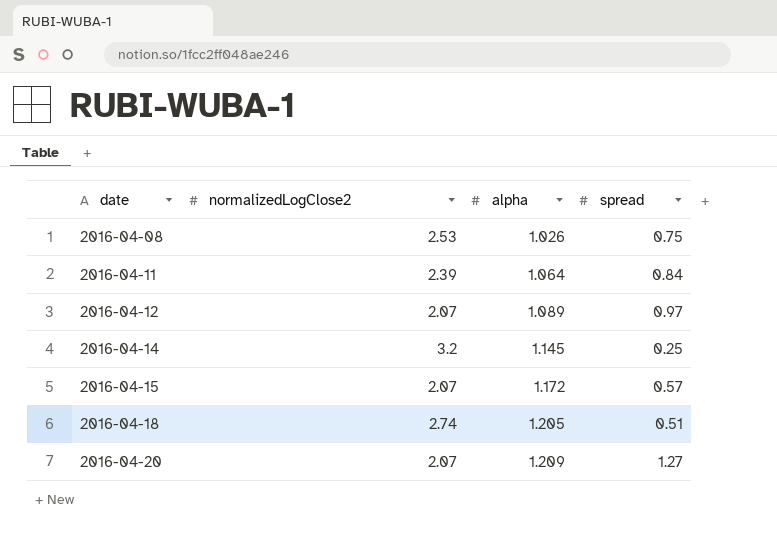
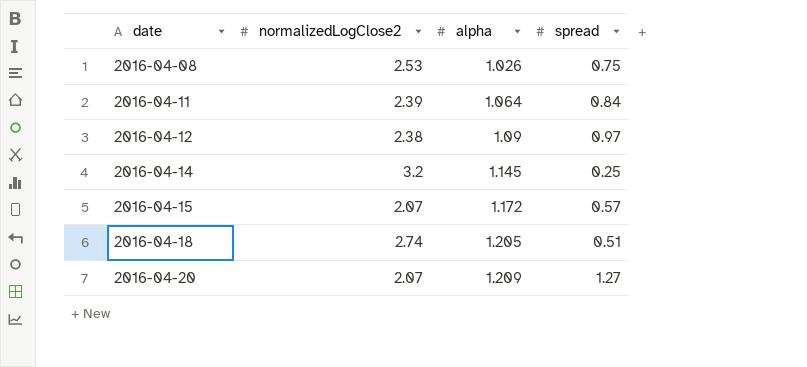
2016-04-12 | normalizedLogClose2: 2.07 -> 2.38
2016-04-12 | alpha: 1.089 -> 1.09

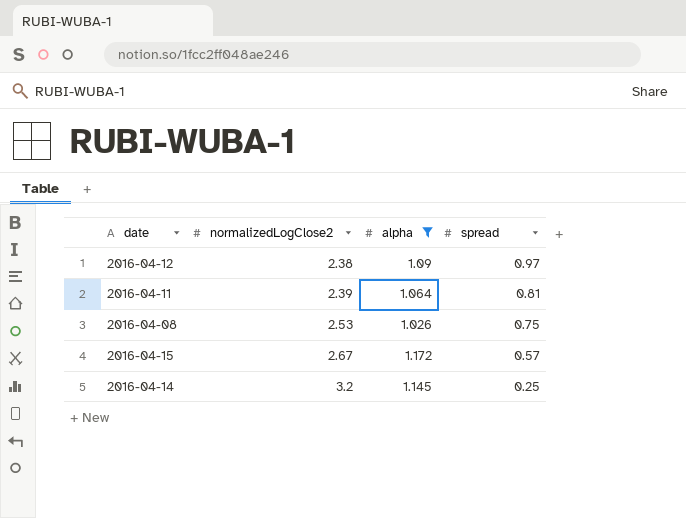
filter: none -> alpha <= 1.172
row order: date ascending -> normalizedLogClose2 ascending
2016-04-11 | spread: 0.84 -> 0.81
2016-04-15 | normalizedLogClose2: 2.07 -> 2.67

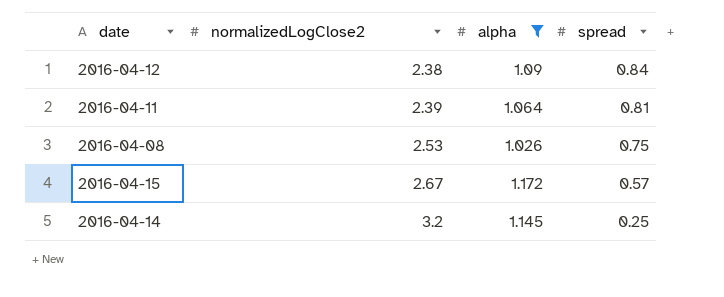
2016-04-12 | spread: 0.97 -> 0.84

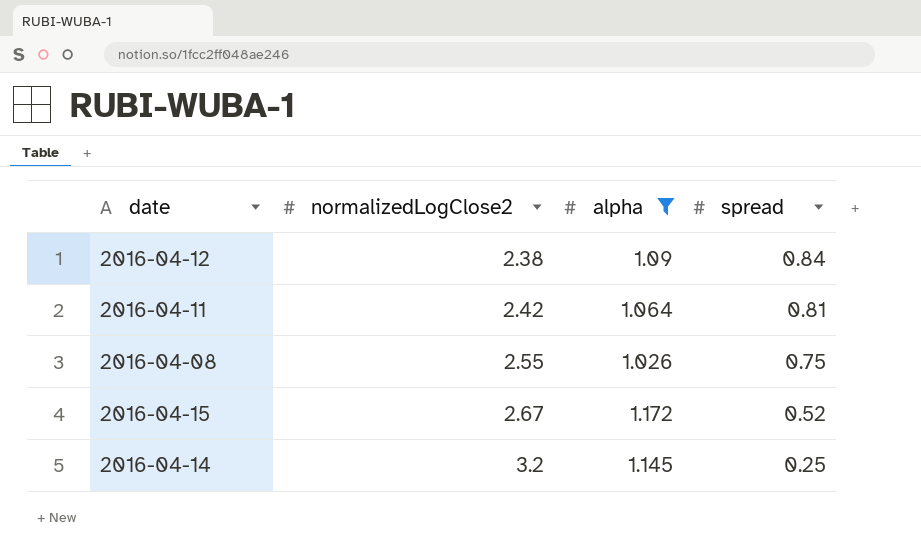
2016-04-11 | normalizedLogClose2: 2.39 -> 2.42
2016-04-08 | normalizedLogClose2: 2.53 -> 2.55
2016-04-15 | spread: 0.57 -> 0.52

